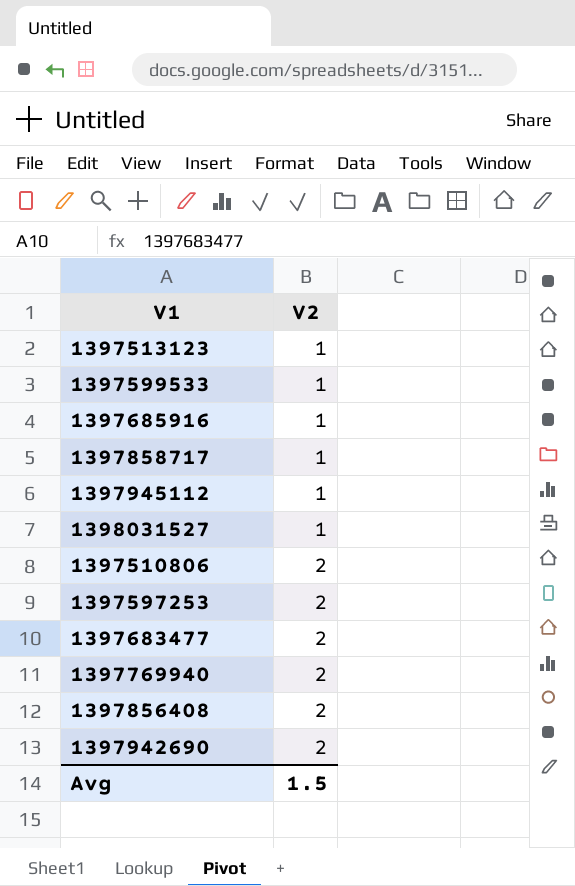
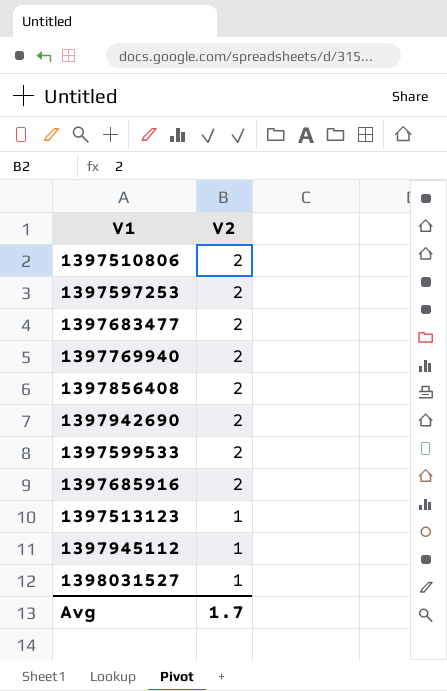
row order: V2 ascending -> V2 descending
row 1397858717: 1 -> none
1397599533 | V2: 1 -> 2
1397685916 | V2: 1 -> 2
Avg | V2: 1.5 -> 1.7

